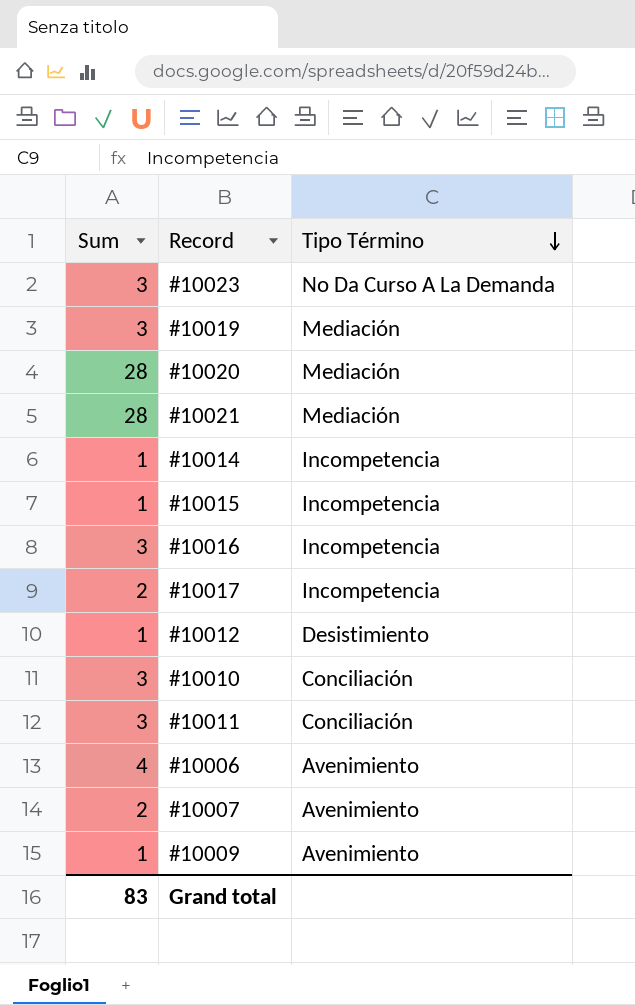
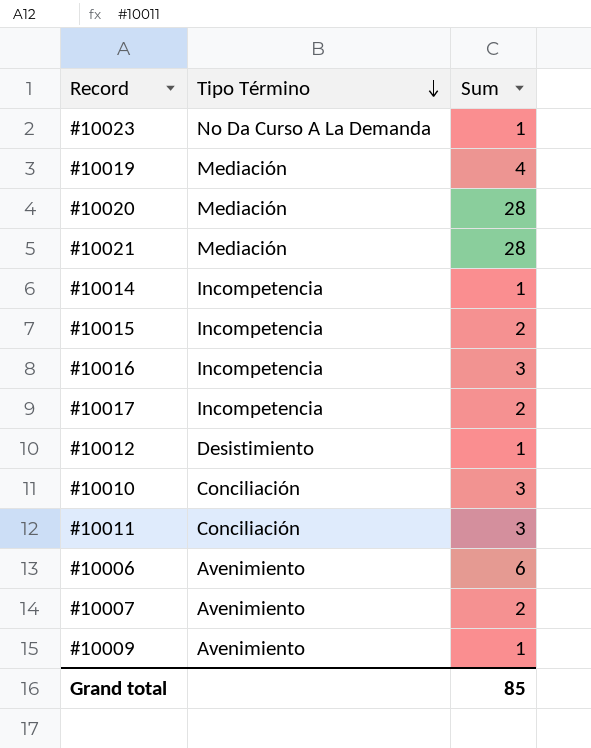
column Sum | position: 1 -> 3
#10023 | Sum: 3 -> 1
#10019 | Sum: 3 -> 4
#10015 | Sum: 1 -> 2
#10006 | Sum: 4 -> 6
Grand total | Sum: 83 -> 85

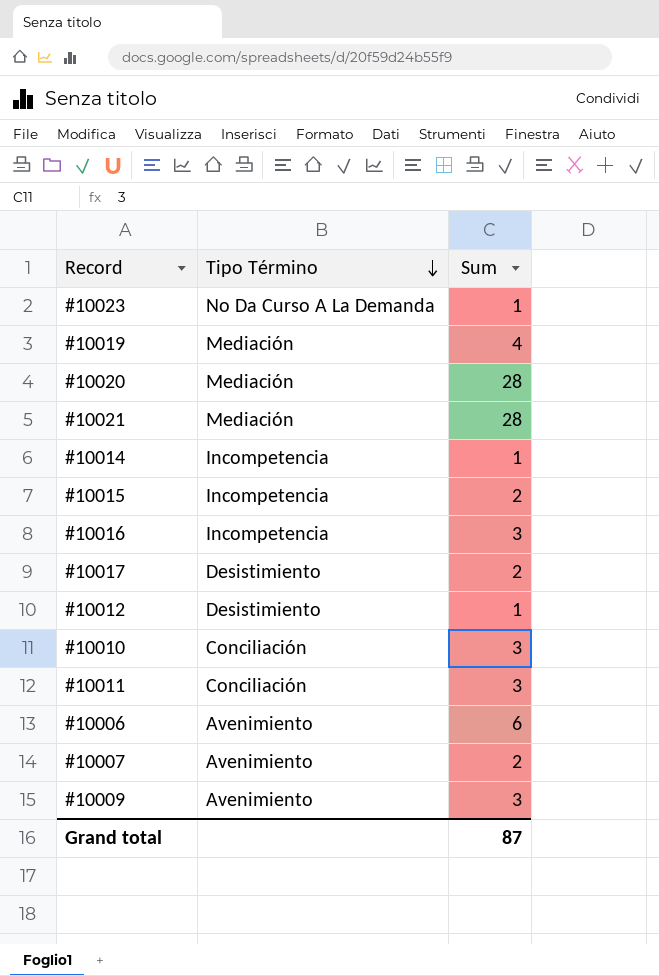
#10017 | Tipo Término: Incompetencia -> Desistimiento
#10009 | Sum: 1 -> 3
Grand total | Sum: 85 -> 87

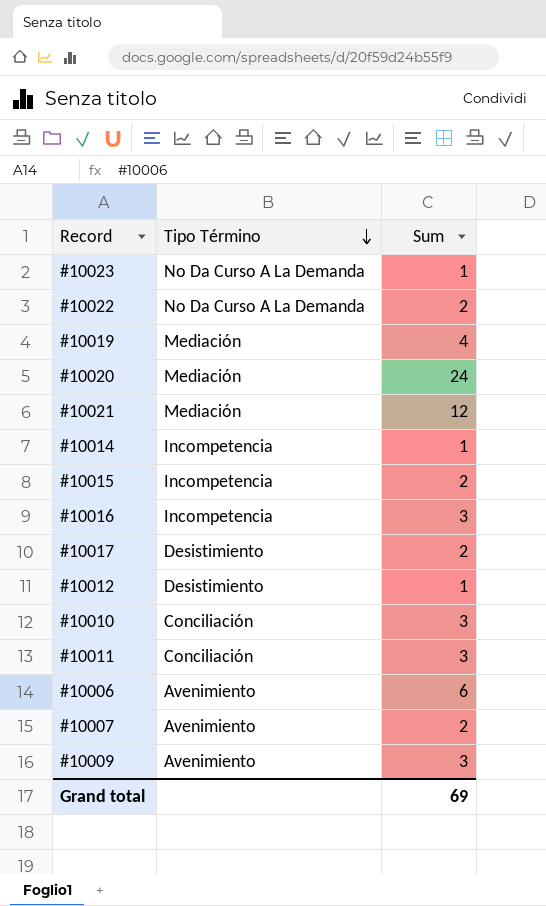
row #10022: none -> No Da Curso A La Demanda | 2
#10020 | Sum: 28 -> 24
#10021 | Sum: 28 -> 12
Grand total | Sum: 87 -> 69

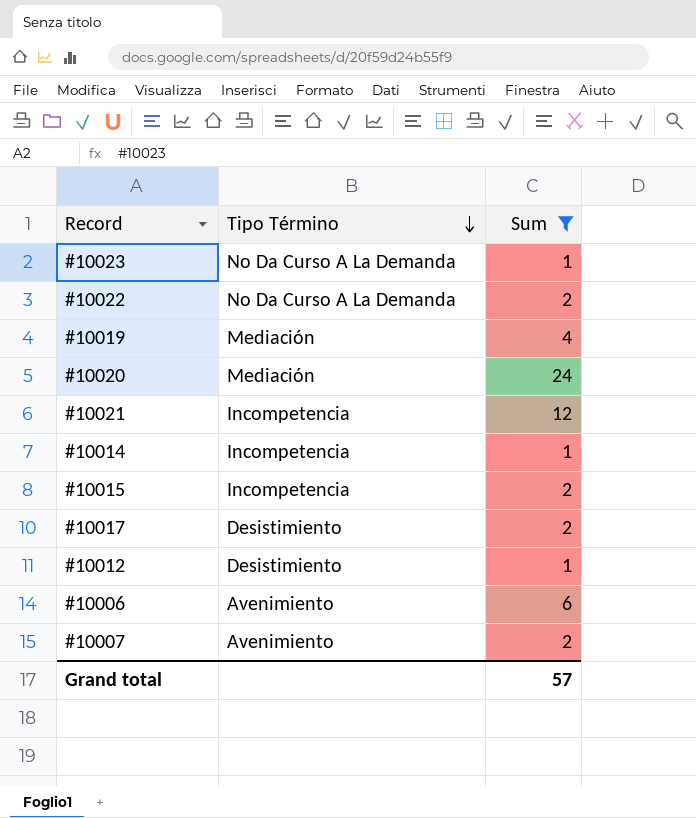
filter: none -> Sum != 3
#10021 | Tipo Término: Mediación -> Incompetencia
Grand total | Sum: 69 -> 57

